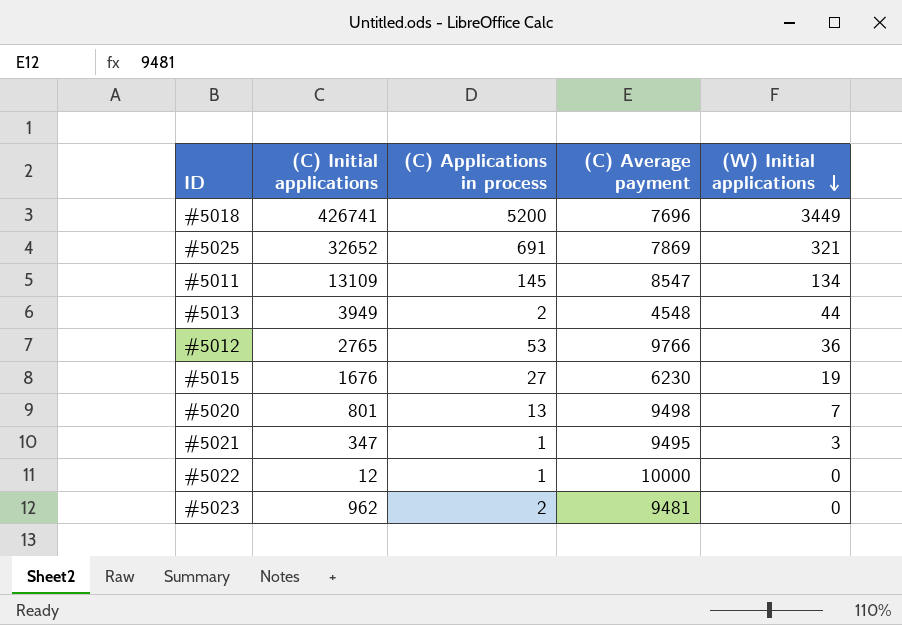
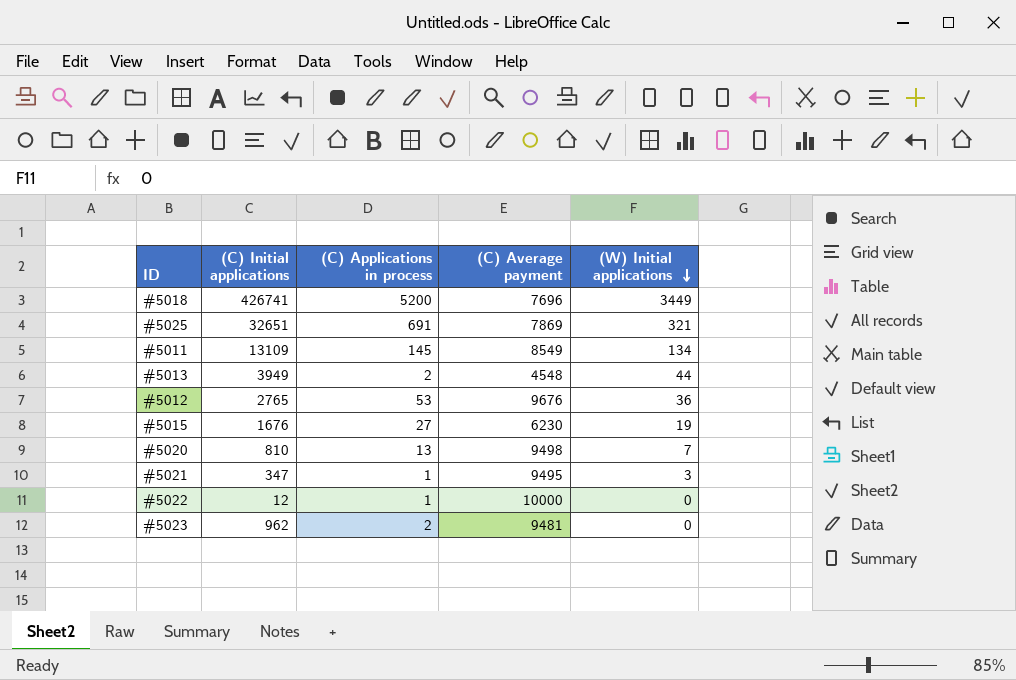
#5025 | (C) Initial applications: 32652 -> 32651
#5011 | (C) Average payment: 8547 -> 8549
#5012 | (C) Average payment: 9766 -> 9676
#5020 | (C) Initial applications: 801 -> 810

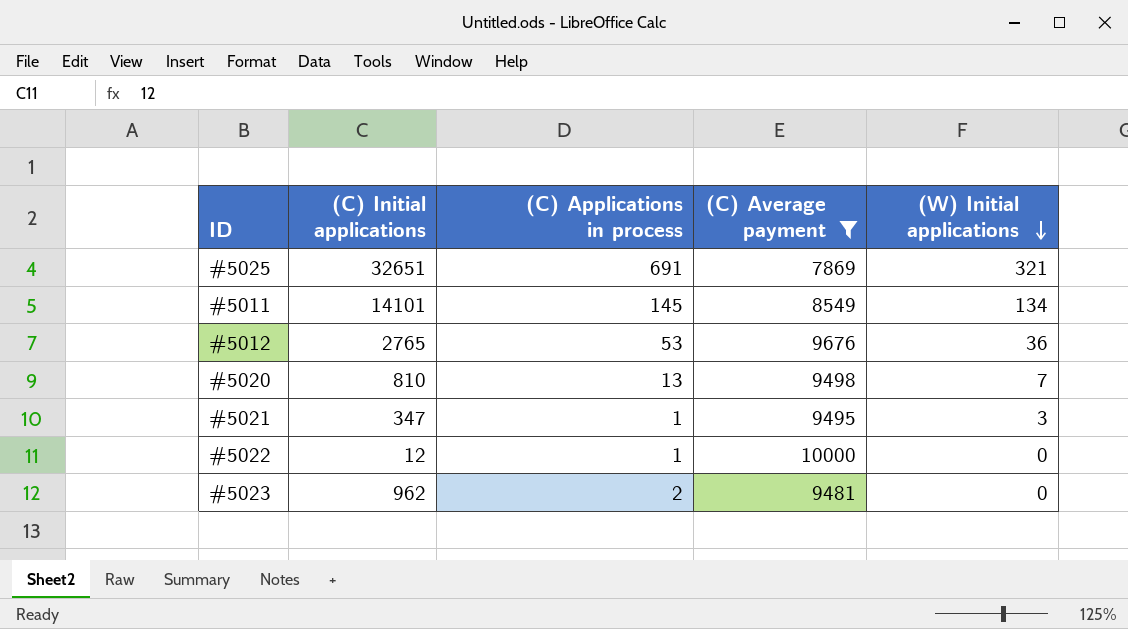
filter: none -> (C) Average payment >= 7869
#5011 | (C) Initial applications: 13109 -> 14101

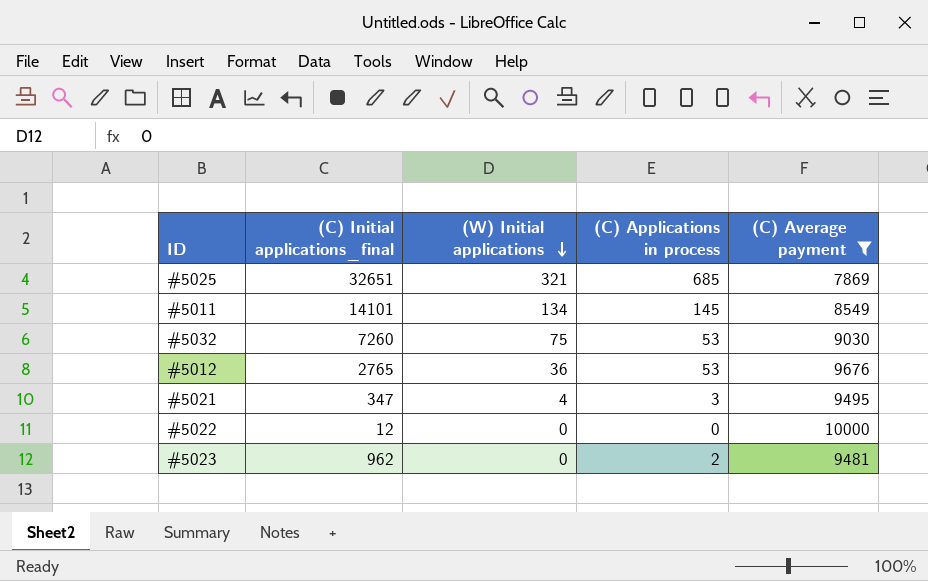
column name: (C) Initial applications -> (C) Initial applications_final
column (W) Initial applications | position: 5 -> 3
row #5020: 810 | 13 | 9498 | 7 -> none
#5025 | (C) Applications in process: 691 -> 685
row #5032: none -> 7260 | 75 | 53 | 9030
#5021 | (W) Initial applications: 3 -> 4
#5021 | (C) Applications in process: 1 -> 3
#5022 | (C) Applications in process: 1 -> 0

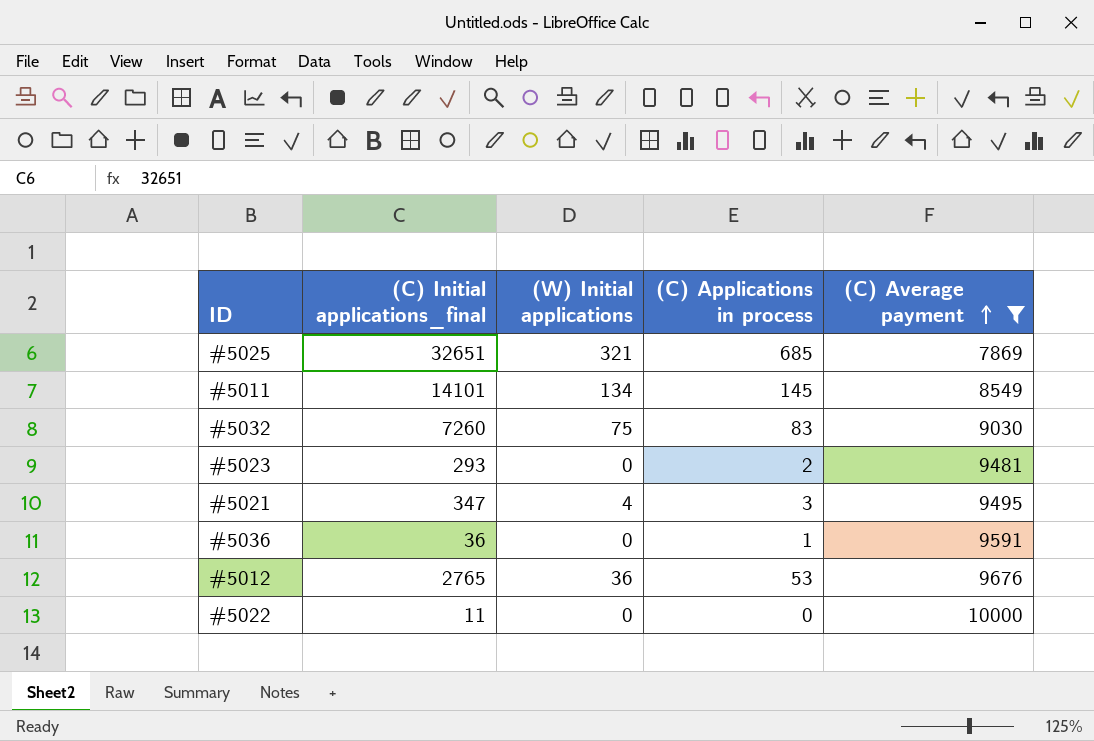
row order: (W) Initial applications descending -> (C) Average payment ascending
#5032 | (C) Applications in process: 53 -> 83
#5023 | (C) Initial applications_final: 962 -> 293
row #5036: none -> 36 | 0 | 1 | 9591
#5022 | (C) Initial applications_final: 12 -> 11

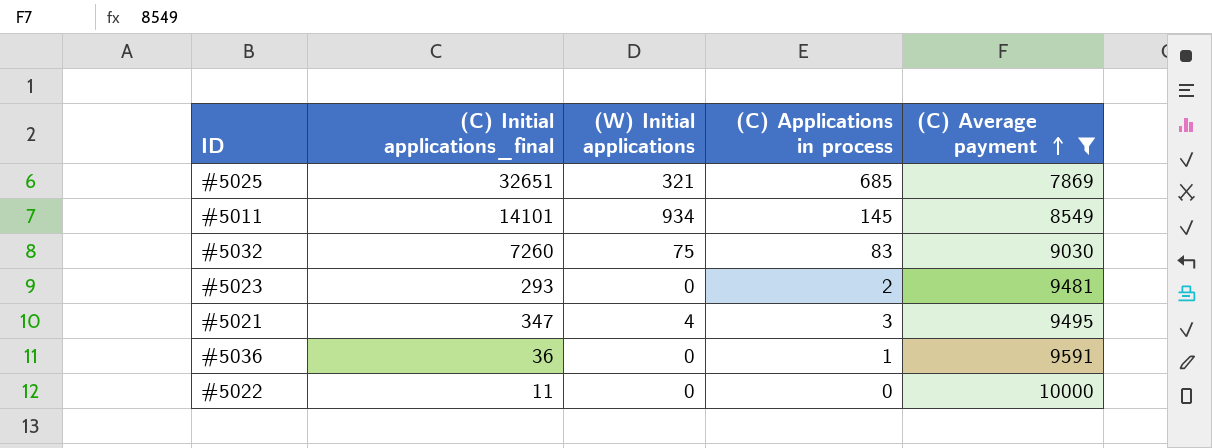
row #5012: 2765 | 36 | 53 | 9676 -> none
#5011 | (W) Initial applications: 134 -> 934

